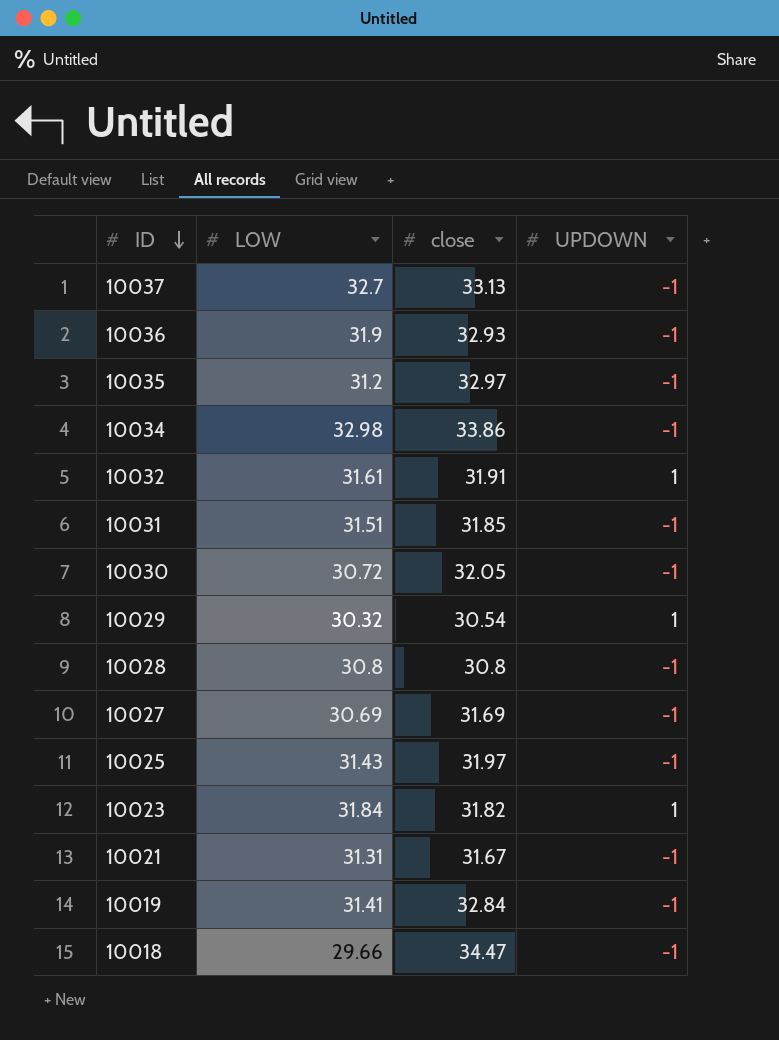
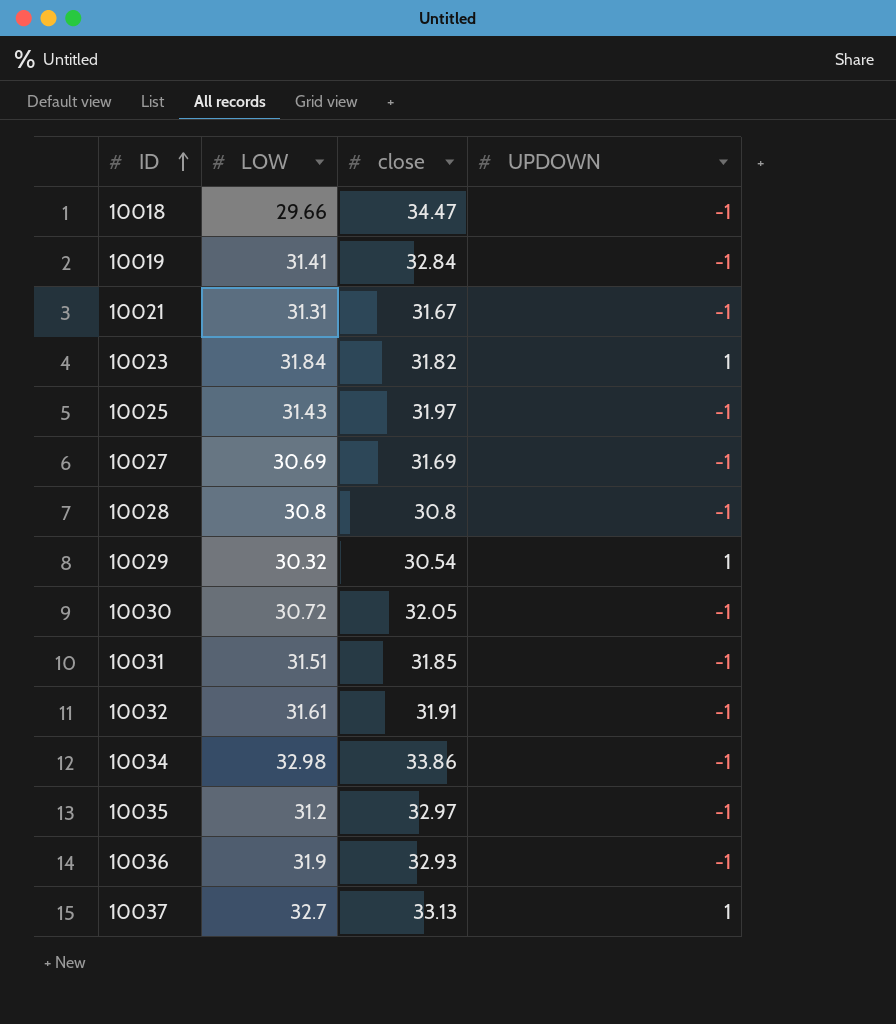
row order: ID descending -> ID ascending
10032 | UPDOWN: 1 -> -1
10037 | UPDOWN: -1 -> 1

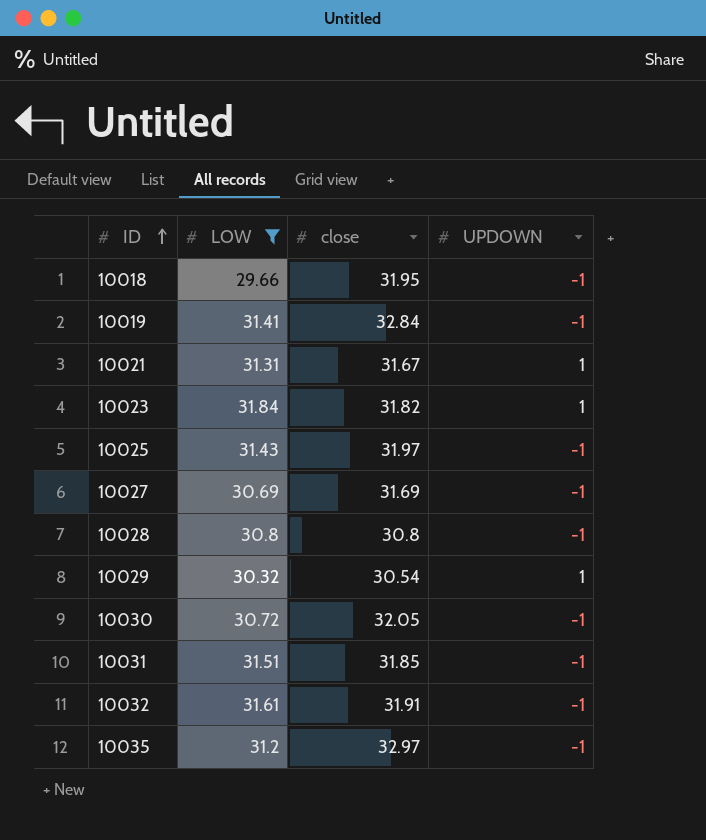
filter: none -> LOW <= 31.84
10018 | close: 34.47 -> 31.95
10021 | UPDOWN: -1 -> 1

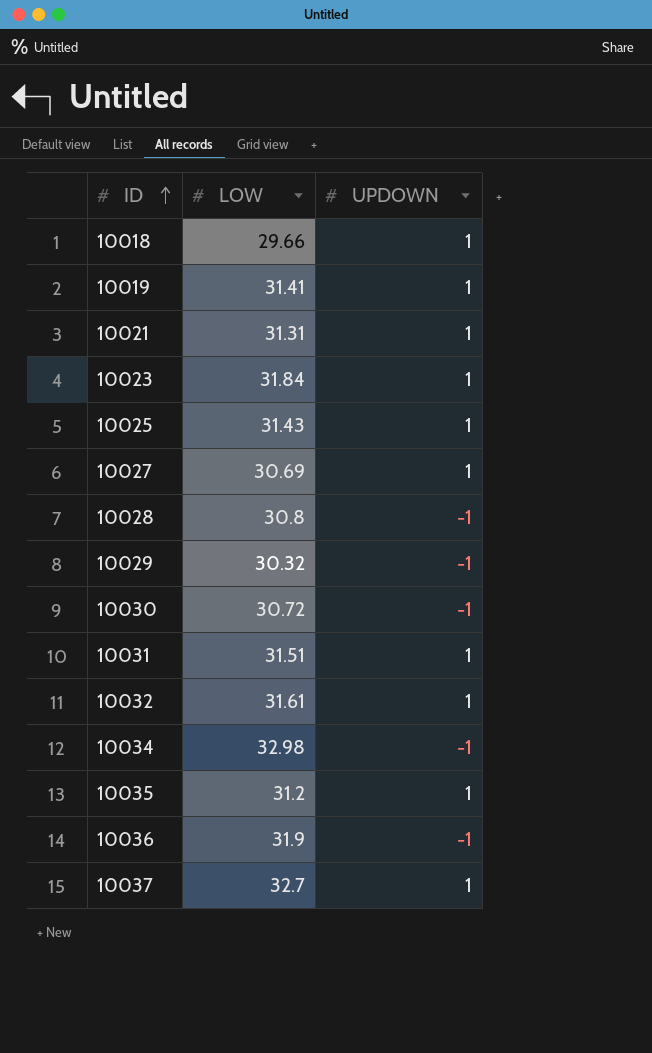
filter: LOW <= 31.84 -> none
column close | position: 3 -> none
10018 | UPDOWN: -1 -> 1
10019 | UPDOWN: -1 -> 1
10025 | UPDOWN: -1 -> 1
10027 | UPDOWN: -1 -> 1
10029 | UPDOWN: 1 -> -1
10031 | UPDOWN: -1 -> 1
10032 | UPDOWN: -1 -> 1
10035 | UPDOWN: -1 -> 1

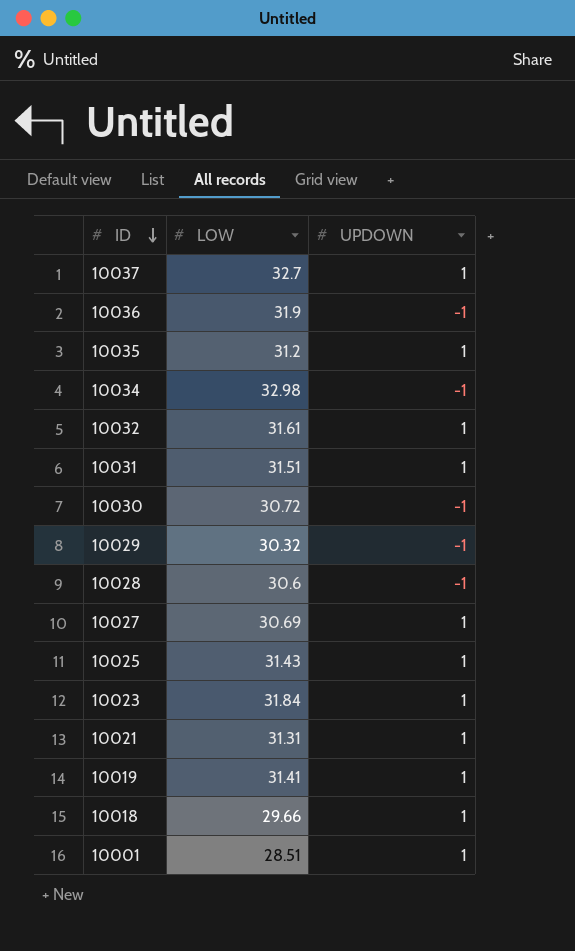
row order: ID ascending -> ID descending
10028 | LOW: 30.8 -> 30.6
row 10001: none -> 28.51 | 1

